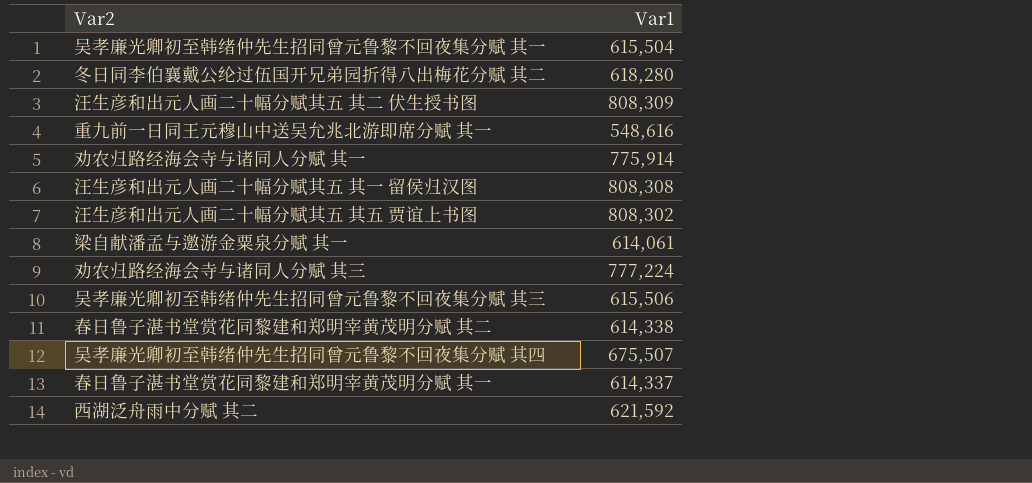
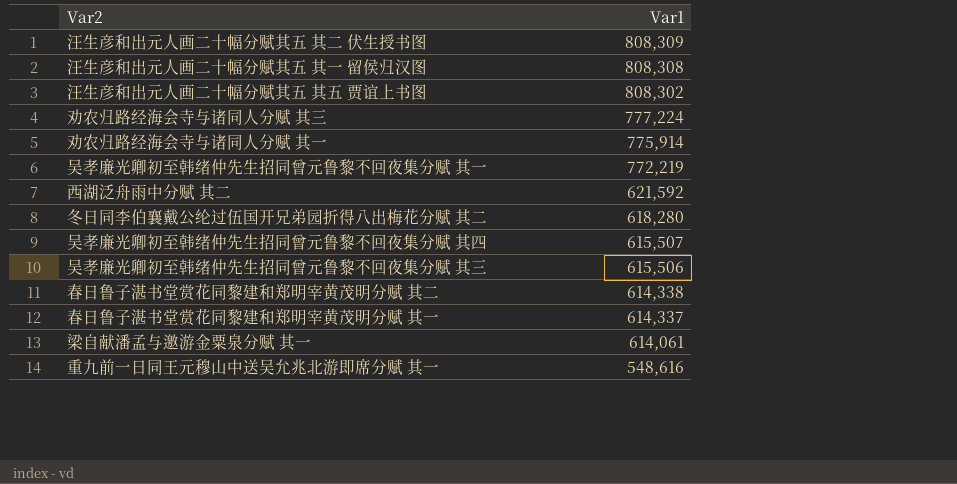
row order: none -> Var1 descending
吴孝廉光卿初至韩绪仲先生招同曾元鲁黎不回夜集分赋 其一 | Var1: 615,504 -> 772,219
吴孝廉光卿初至韩绪仲先生招同曾元鲁黎不回夜集分赋 其四 | Var1: 675,507 -> 615,507

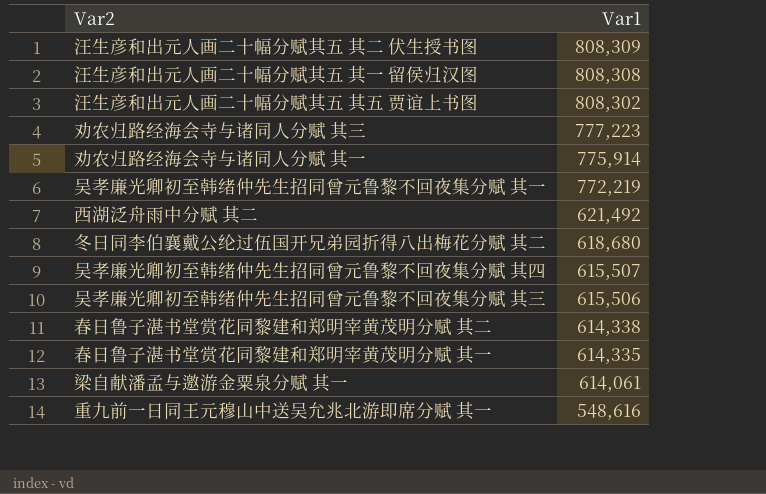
劝农归路经海会寺与诸同人分赋 其三 | Var1: 777,224 -> 777,223
西湖泛舟雨中分赋 其二 | Var1: 621,592 -> 621,492
冬日同李伯襄戴公纶过伍国开兄弟园折得八出梅花分赋 其二 | Var1: 618,280 -> 618,680
春日鲁子湛书堂赏花同黎建和郑明宰黄茂明分赋 其一 | Var1: 614,337 -> 614,335

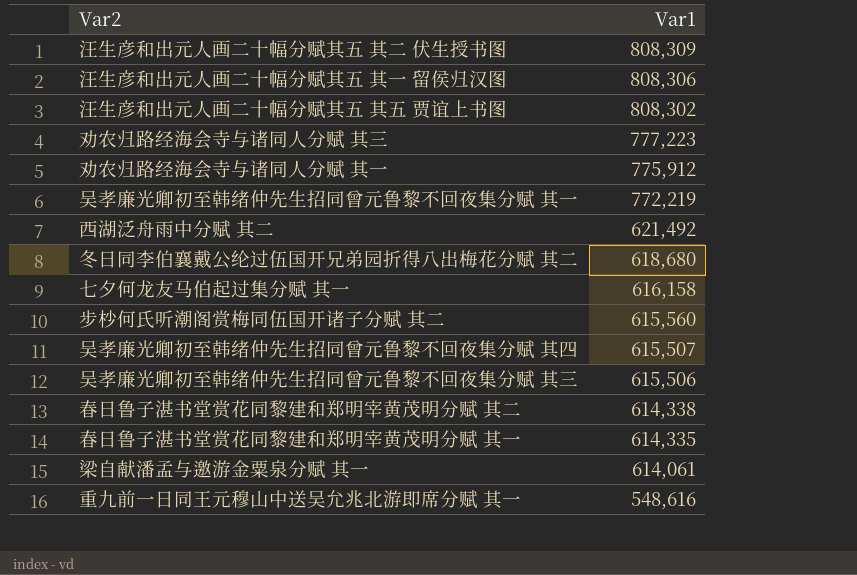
汪生彦和出元人画二十幅分赋其五 其一 留侯归汉图 | Var1: 808,308 -> 808,306
劝农归路经海会寺与诸同人分赋 其一 | Var1: 775,914 -> 775,912
row 七夕何龙友马伯起过集分赋 其一: none -> 616,158
row 步杪何氏听潮阁赏梅同伍国开诸子分赋 其二: none -> 615,560

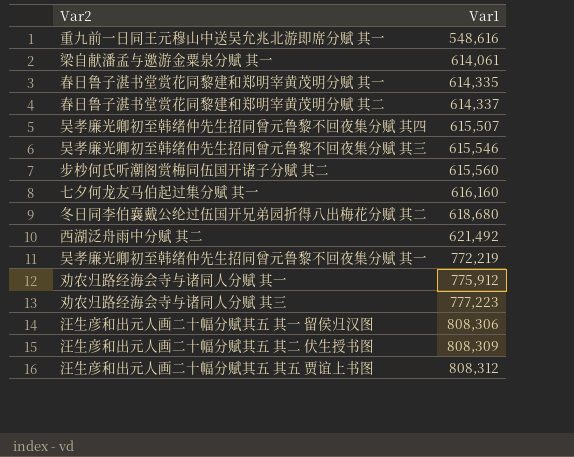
row order: Var1 descending -> Var1 ascending
春日鲁子湛书堂赏花同黎建和郑明宰黄茂明分赋 其二 | Var1: 614,338 -> 614,337
吴孝廉光卿初至韩绪仲先生招同曾元鲁黎不回夜集分赋 其三 | Var1: 615,506 -> 615,546
七夕何龙友马伯起过集分赋 其一 | Var1: 616,158 -> 616,160
汪生彦和出元人画二十幅分赋其五 其五 贾谊上书图 | Var1: 808,302 -> 808,312

